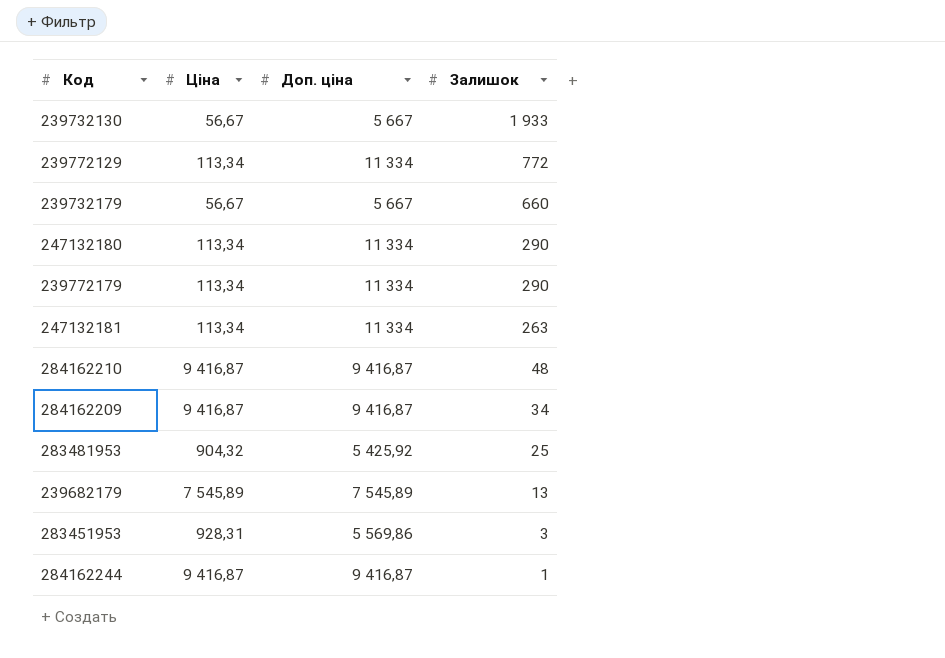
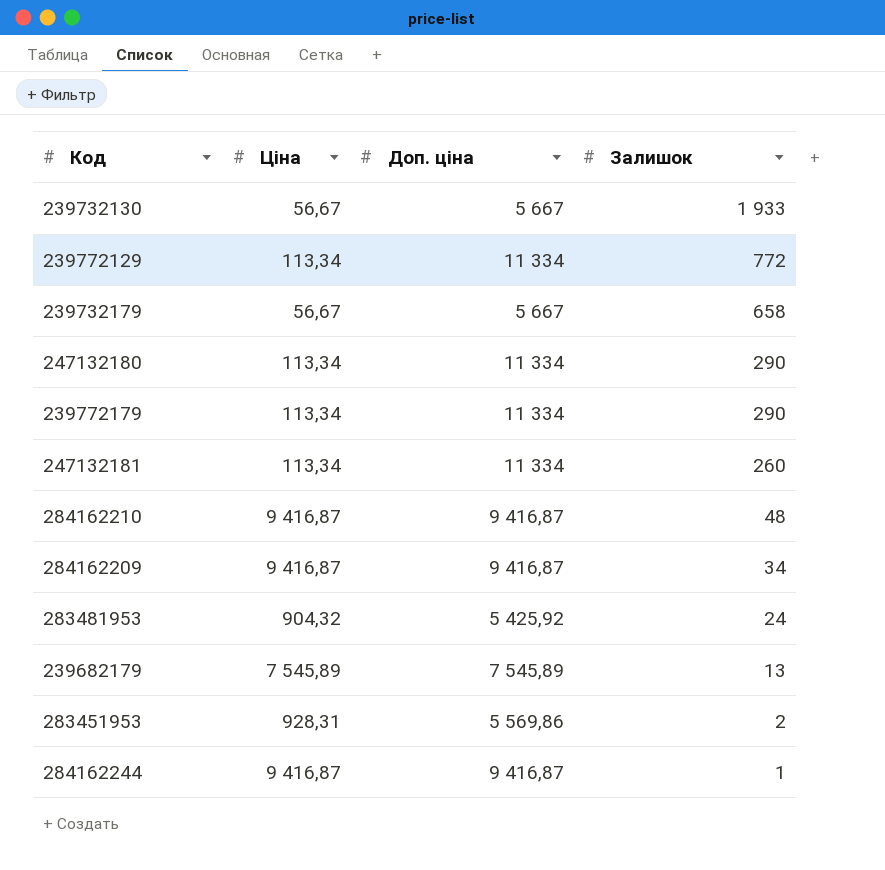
239732179 | Залишок: 660 -> 658
247132181 | Залишок: 263 -> 260
283481953 | Залишок: 25 -> 24
283451953 | Залишок: 3 -> 2

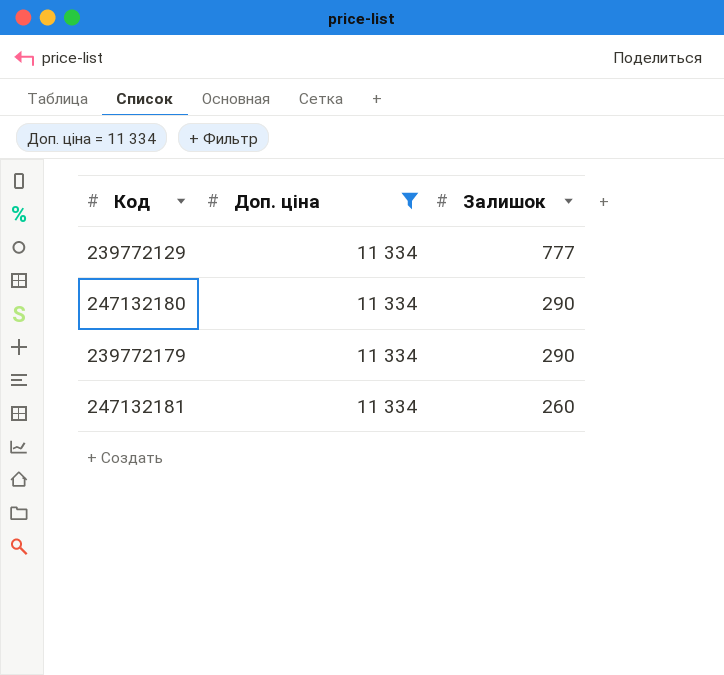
filter: none -> Доп. ціна = 11 334
column Ціна | position: 2 -> none
239772129 | Залишок: 772 -> 777

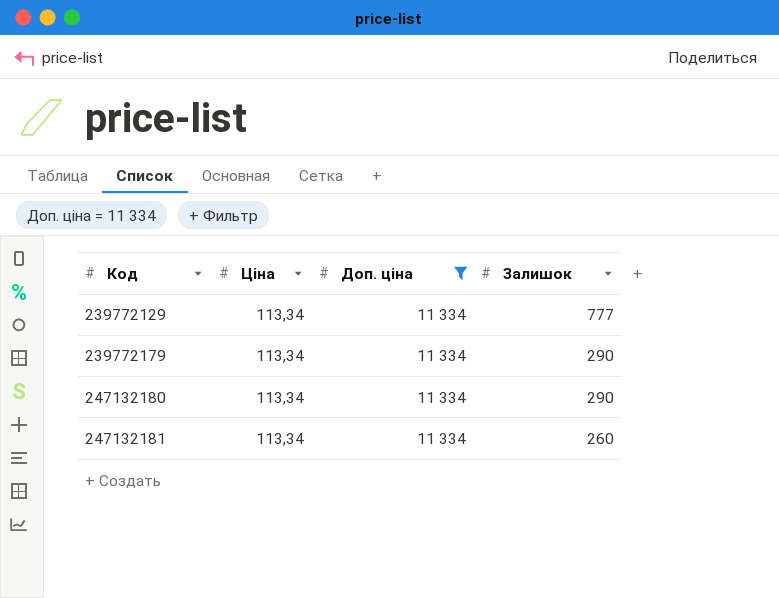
row order: Залишок descending -> Код ascending
column Ціна | position: none -> 2

